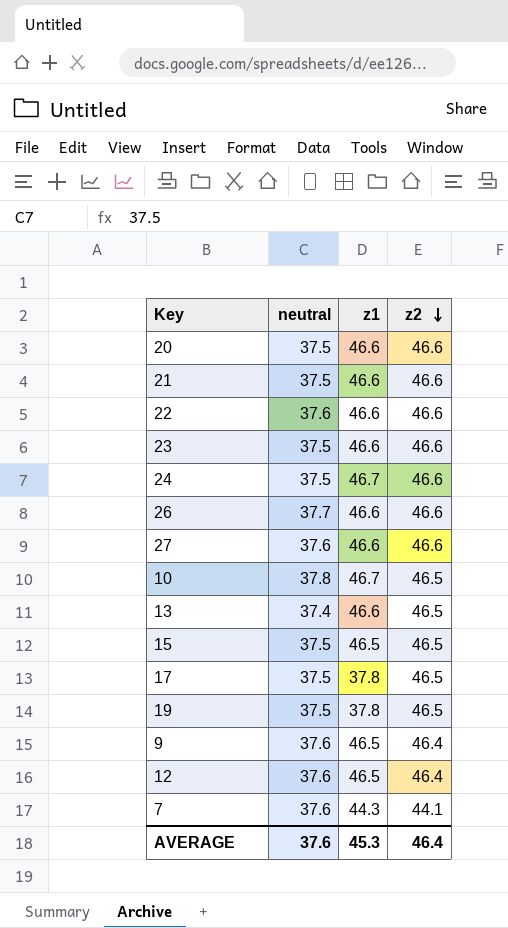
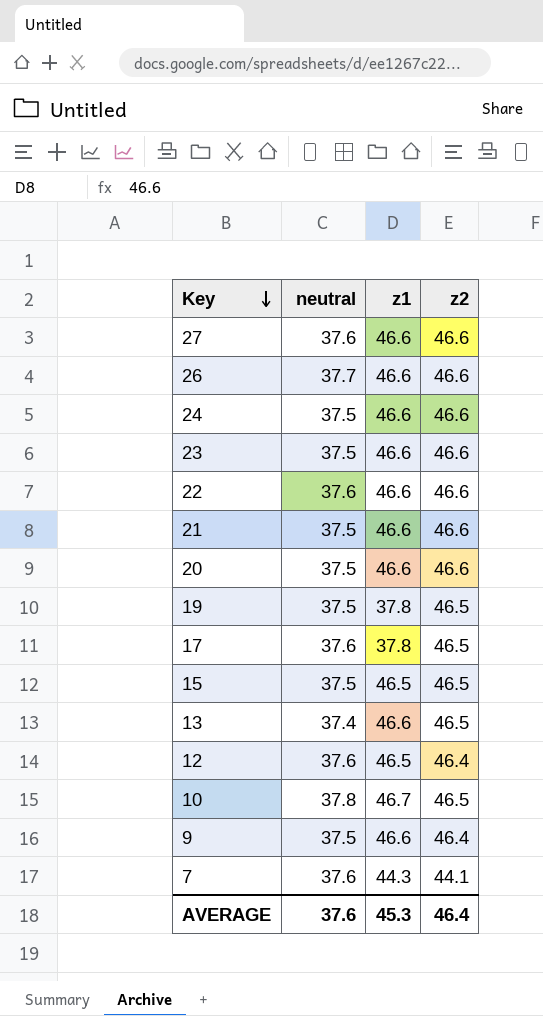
row order: z2 descending -> Key descending
24 | z1: 46.7 -> 46.6
17 | neutral: 37.5 -> 37.6
9 | neutral: 37.6 -> 37.5
9 | z1: 46.5 -> 46.6

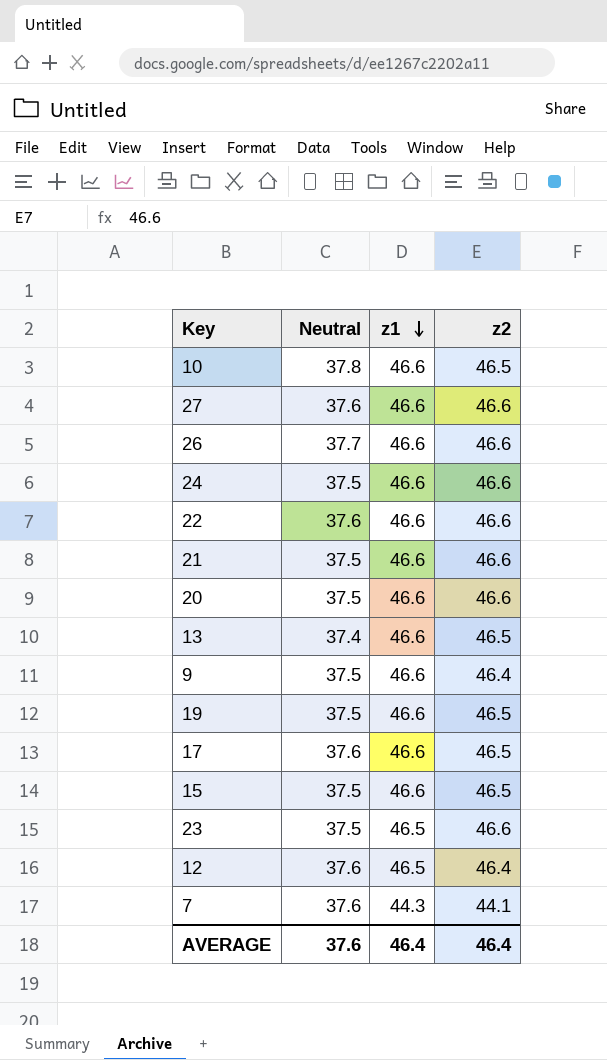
row order: Key descending -> z1 descending
column name: neutral -> Neutral
10 | z1: 46.7 -> 46.6
19 | z1: 37.8 -> 46.6
17 | z1: 37.8 -> 46.6
15 | z1: 46.5 -> 46.6
23 | z1: 46.6 -> 46.5
AVERAGE | z1: 45.3 -> 46.4

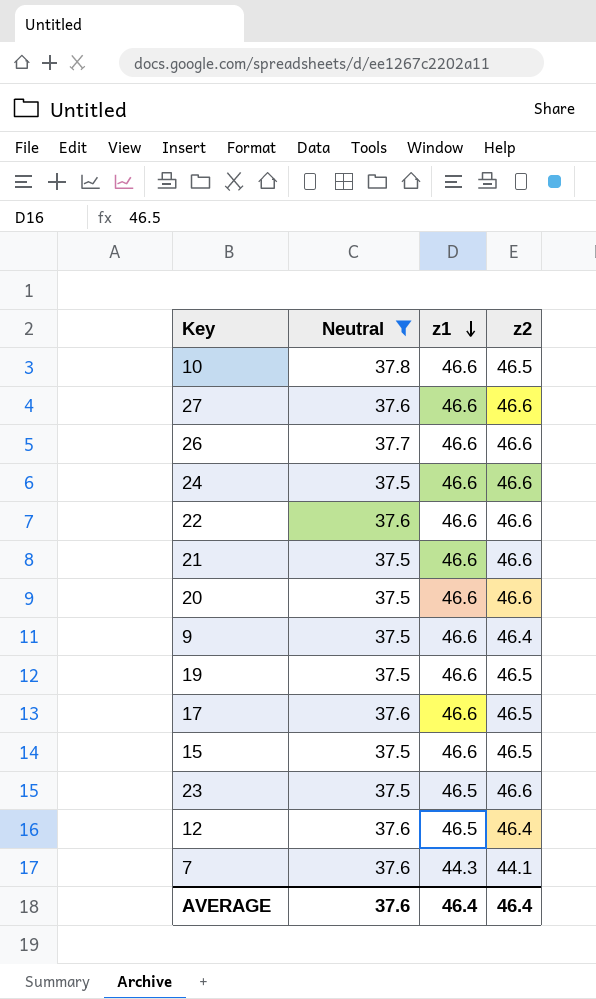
filter: none -> Neutral != 37.4

